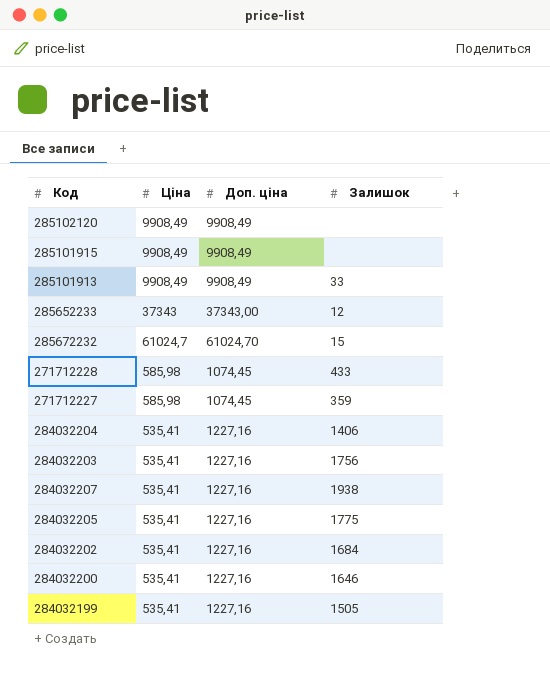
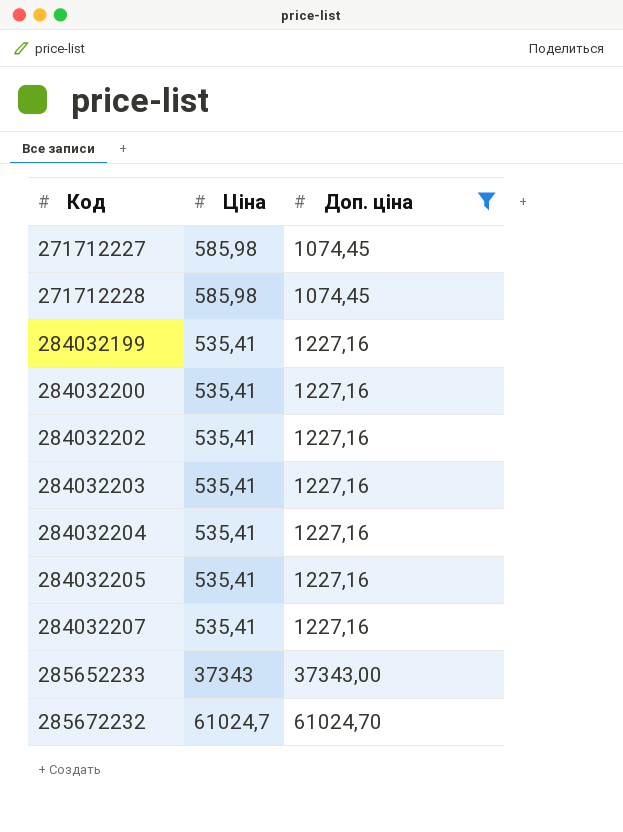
filter: none -> Доп. ціна != 9908,49
row order: none -> Код ascending
column Залишок | position: 4 -> none

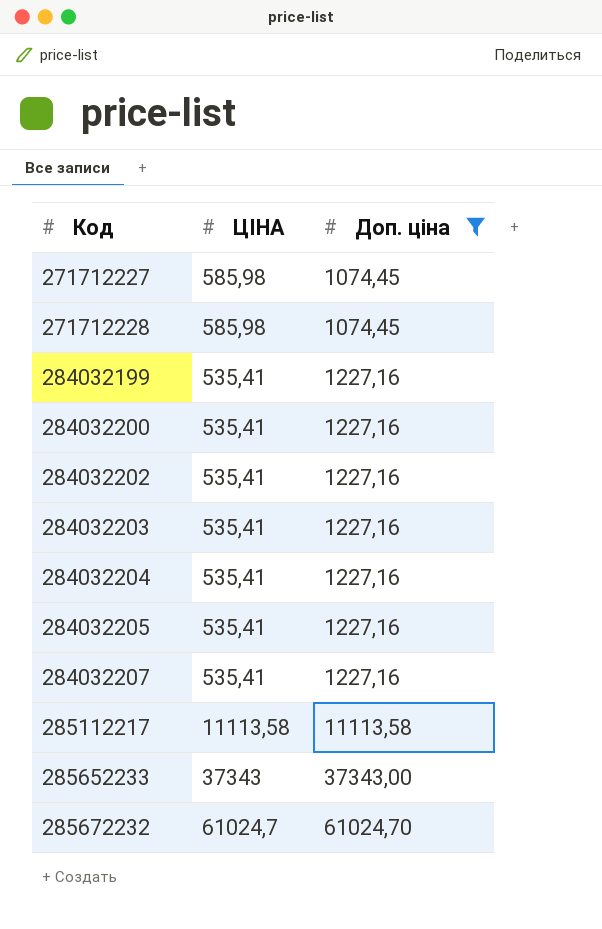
column name: Ціна -> ЦІНА
row 285112217: none -> 11113,58 | 11113,58

